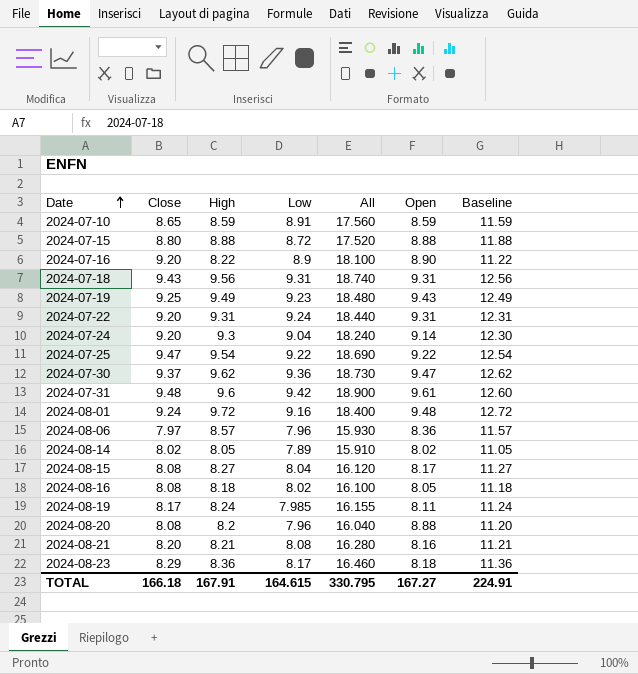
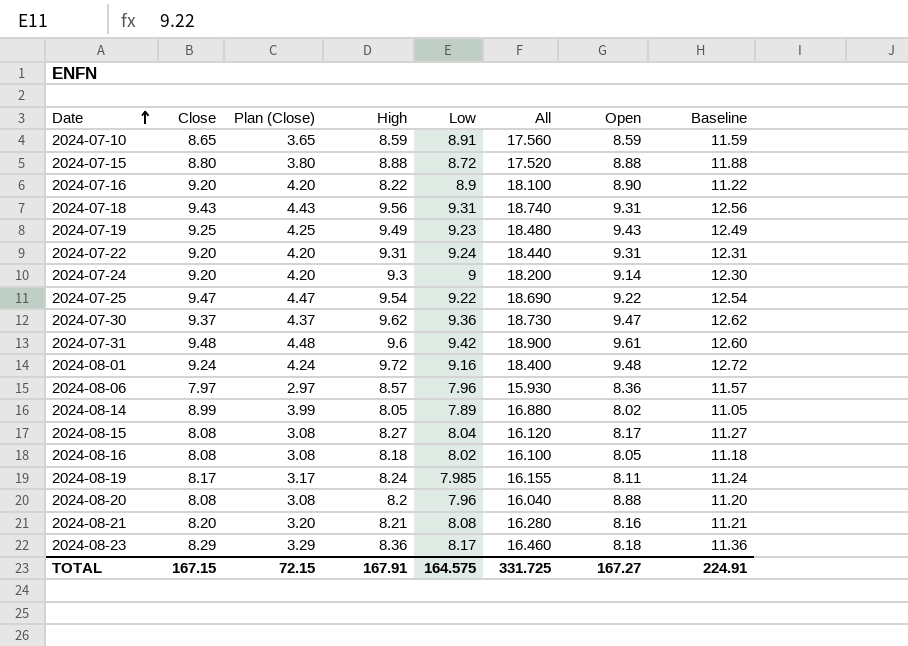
column Plan (Close) | formula: none -> [Close] - 5
2024-07-24 | Low: 9.04 -> 9
2024-07-24 | All: 18.240 -> 18.200
2024-08-14 | Close: 8.02 -> 8.99
2024-08-14 | All: 15.910 -> 16.880
TOTAL | Close: 166.18 -> 167.15
TOTAL | Low: 164.615 -> 164.575
TOTAL | All: 330.795 -> 331.725

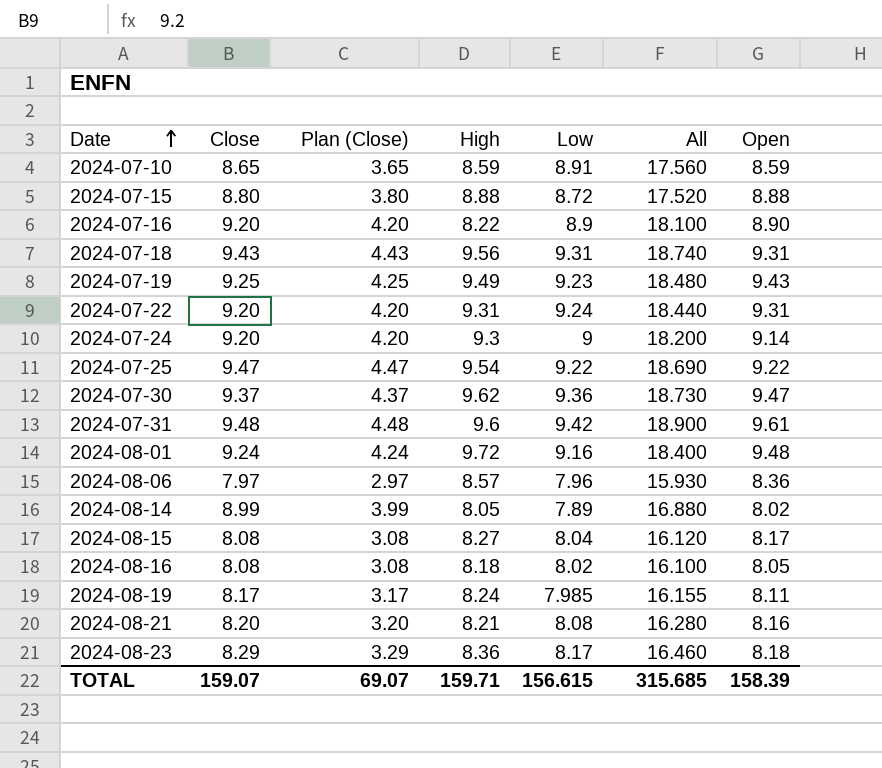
column Baseline | formula: [High] + 3 -> none
row 2024-08-20: 8.08 | 3.08 | 8.2 | 7.96 | 16.040 | 8.88 | 11.20 -> none
TOTAL | Close: 167.15 -> 159.07
TOTAL | Plan (Close): 72.15 -> 69.07
TOTAL | High: 167.91 -> 159.71
TOTAL | Low: 164.575 -> 156.615
TOTAL | All: 331.725 -> 315.685
TOTAL | Open: 167.27 -> 158.39

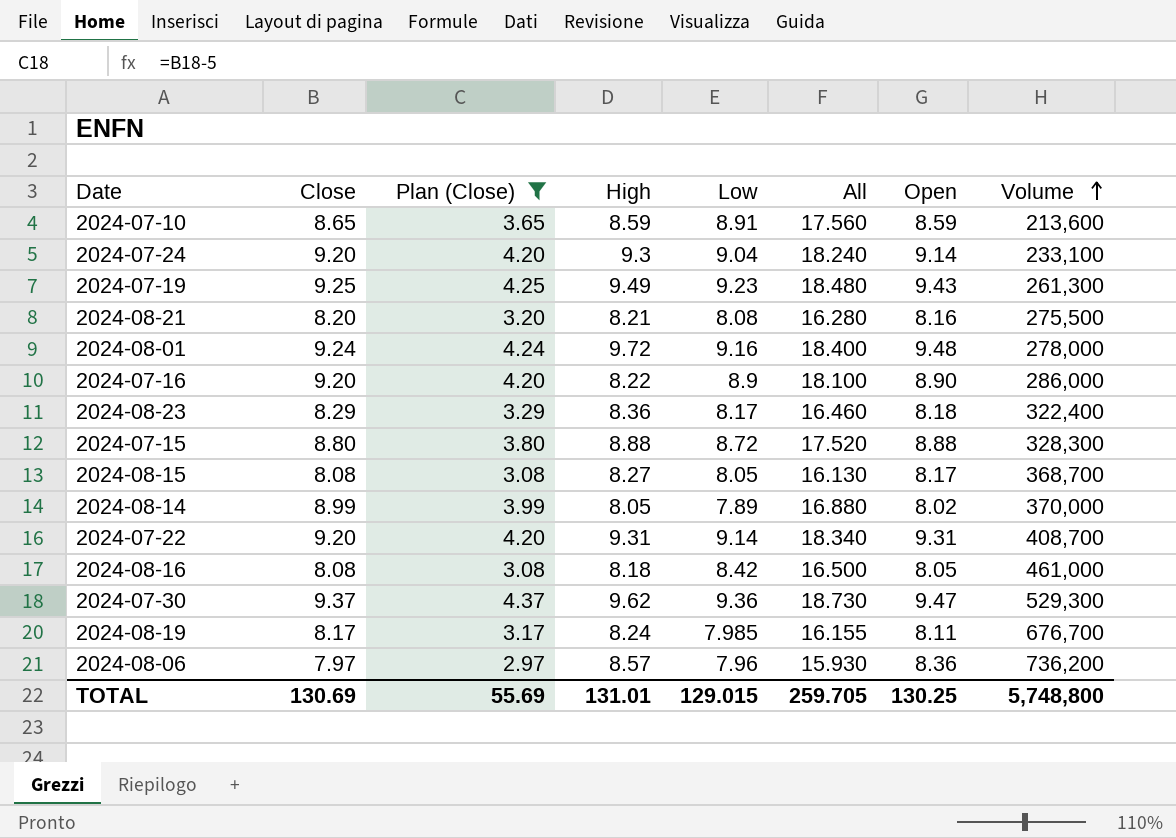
filter: none -> Plan (Close) <= 4.37
row order: Date ascending -> Volume ascending
column Volume | position: none -> 8
2024-07-24 | Low: 9 -> 9.04
2024-07-24 | All: 18.200 -> 18.240
2024-08-15 | Low: 8.04 -> 8.05
2024-08-15 | All: 16.120 -> 16.130
2024-07-22 | Low: 9.24 -> 9.14
2024-07-22 | All: 18.440 -> 18.340
2024-08-16 | Low: 8.02 -> 8.42
2024-08-16 | All: 16.100 -> 16.500
TOTAL | Close: 159.07 -> 130.69
TOTAL | Plan (Close): 69.07 -> 55.69
TOTAL | High: 159.71 -> 131.01
TOTAL | Low: 156.615 -> 129.015
TOTAL | All: 315.685 -> 259.705
TOTAL | Open: 158.39 -> 130.25

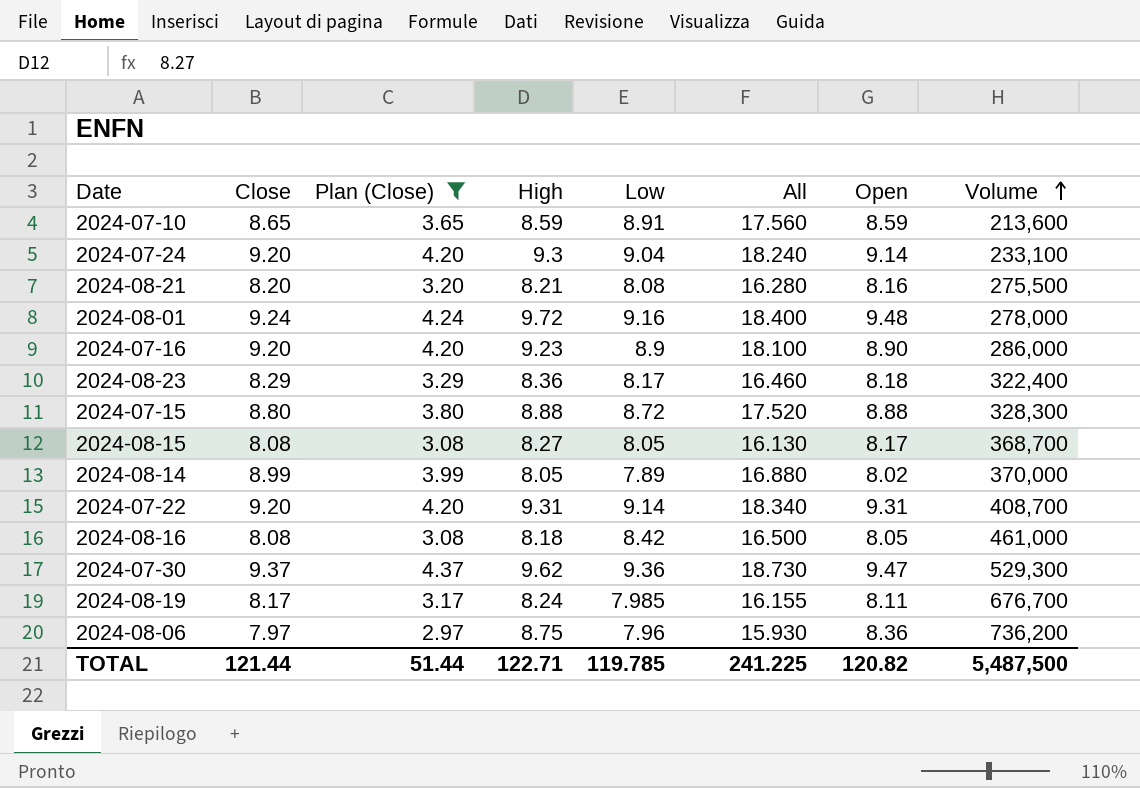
row 2024-07-19: 9.25 | 4.25 | 9.49 | 9.23 | 18.480 | 9.43 | 261,300 -> none
2024-07-16 | High: 8.22 -> 9.23
2024-08-06 | High: 8.57 -> 8.75
TOTAL | Close: 130.69 -> 121.44
TOTAL | Plan (Close): 55.69 -> 51.44
TOTAL | High: 131.01 -> 122.71
TOTAL | Low: 129.015 -> 119.785
TOTAL | All: 259.705 -> 241.225
TOTAL | Open: 130.25 -> 120.82
TOTAL | Volume: 5,748,800 -> 5,487,500

